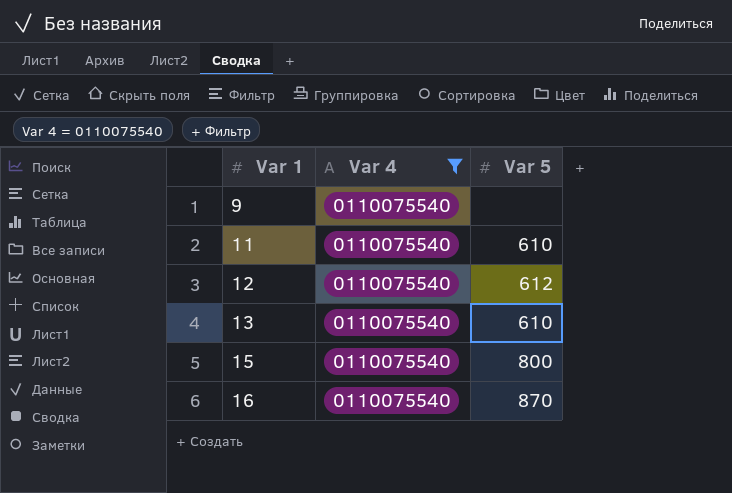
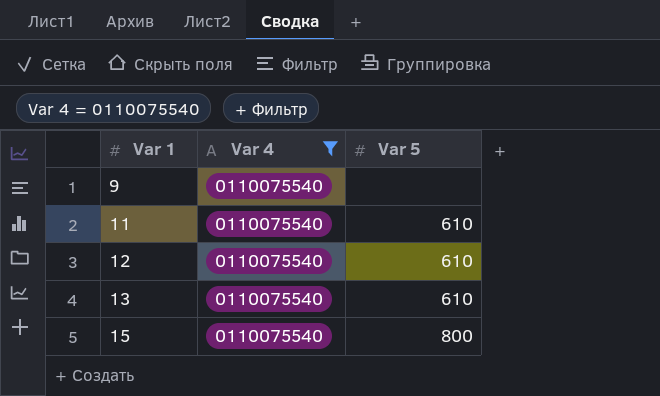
row 16: 0110075540 | 870 -> none
12 | Var 5: 612 -> 610

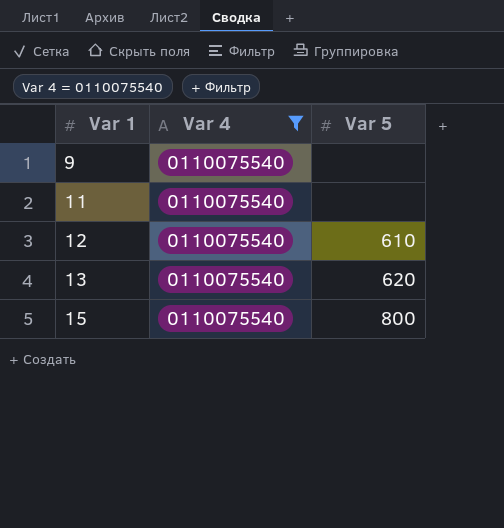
11 | Var 5: 610 -> none
13 | Var 5: 610 -> 620

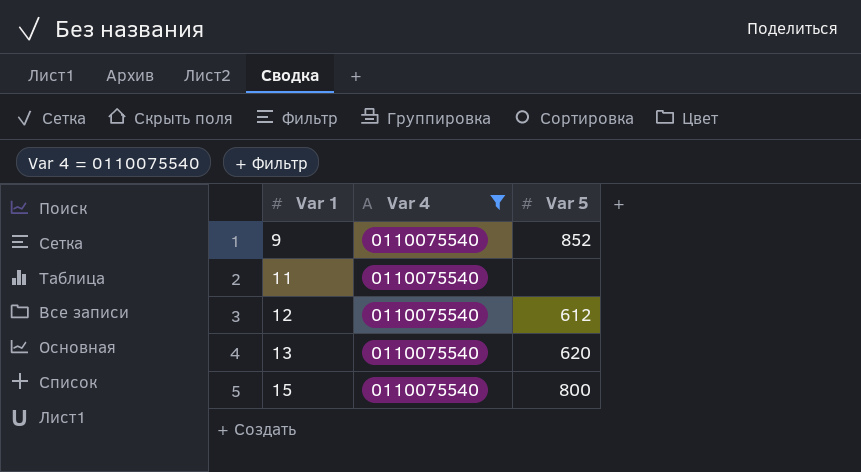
9 | Var 5: none -> 852
12 | Var 5: 610 -> 612

